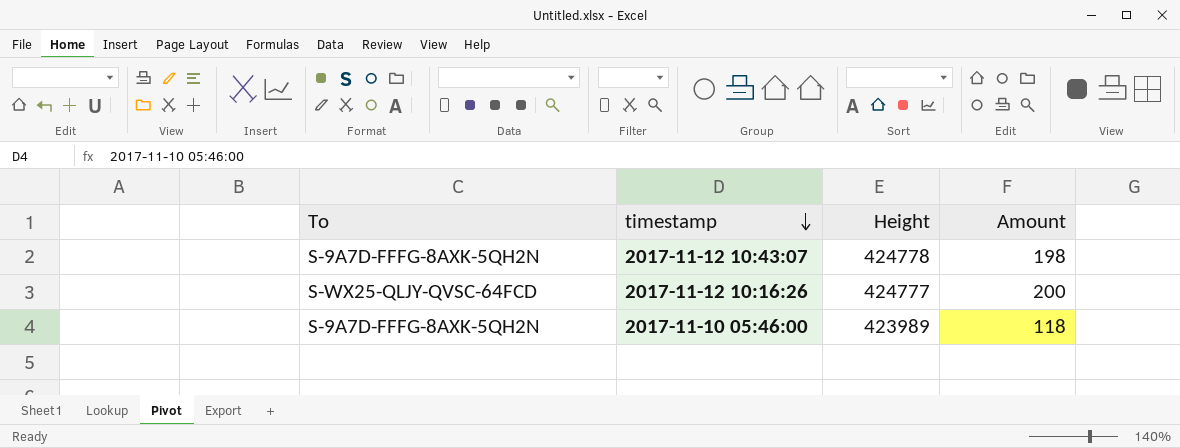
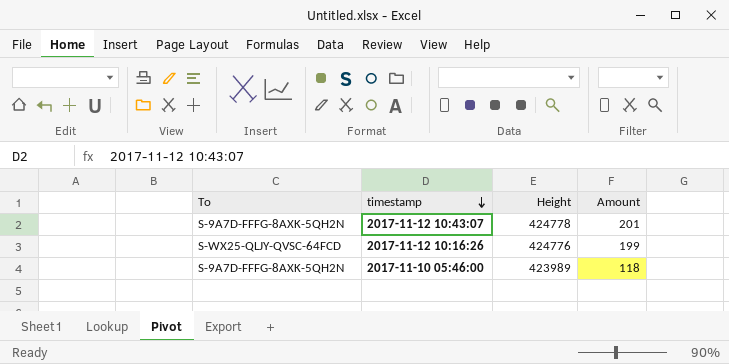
2017-11-12 10:43:07 | Amount: 198 -> 201
2017-11-12 10:16:26 | Height: 424777 -> 424776
2017-11-12 10:16:26 | Amount: 200 -> 199

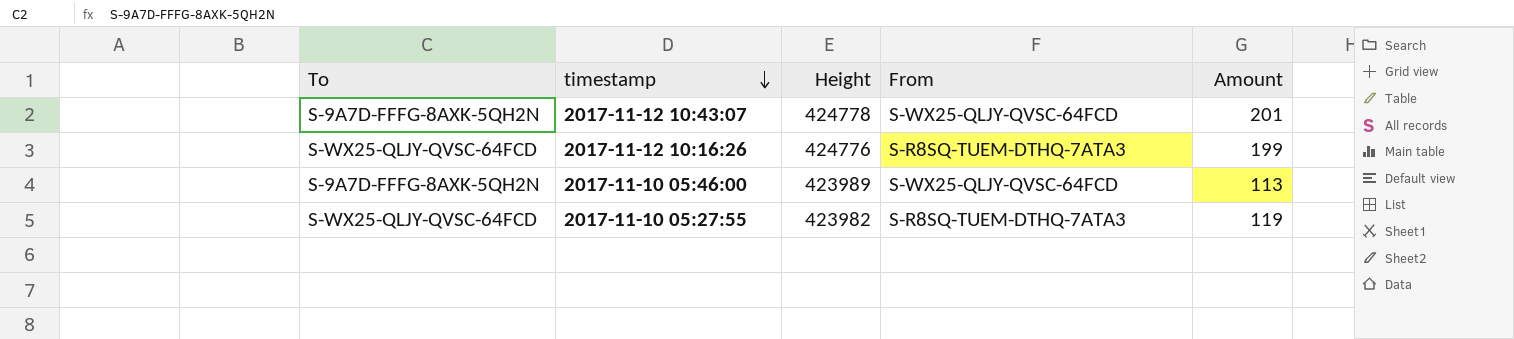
column From | position: none -> 4
2017-11-10 05:46:00 | Amount: 118 -> 113
row 2017-11-10 05:27:55: none -> S-WX25-QLJY-QVSC-64FCD | 423982 | S-R8SQ-TUEM-DTHQ-7ATA3 | 119

